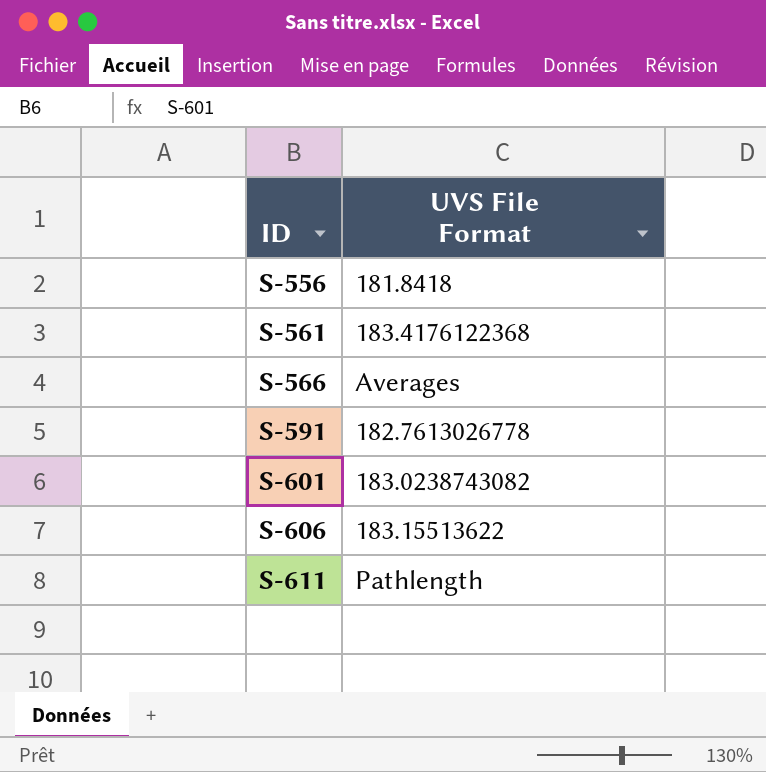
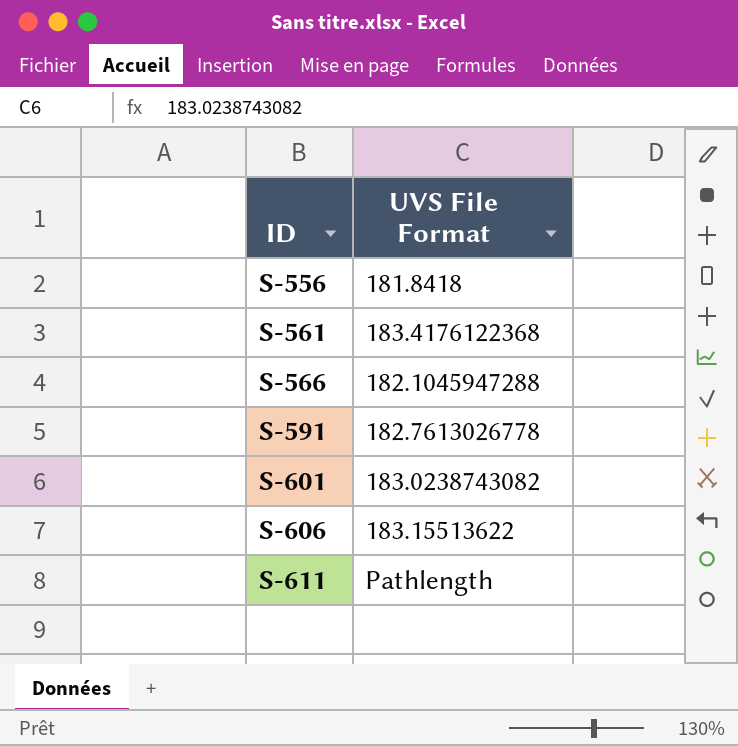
S-566 | UVS File Format: Averages -> 182.1045947288

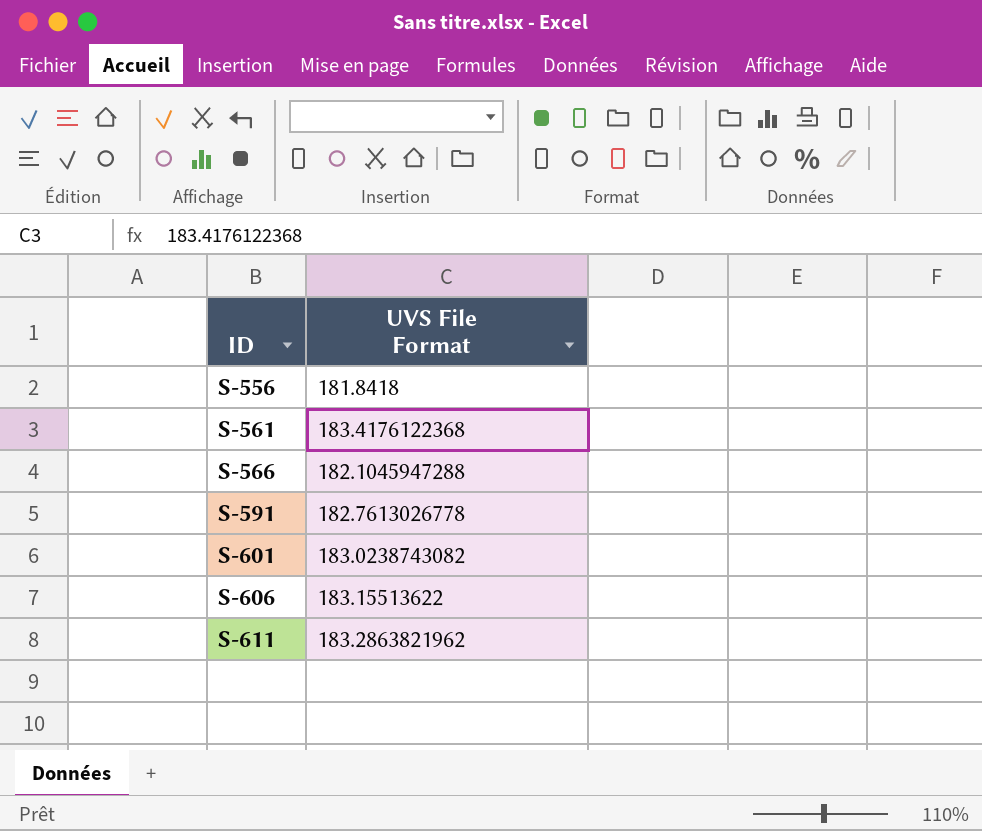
S-611 | UVS File Format: Pathlength -> 183.2863821962

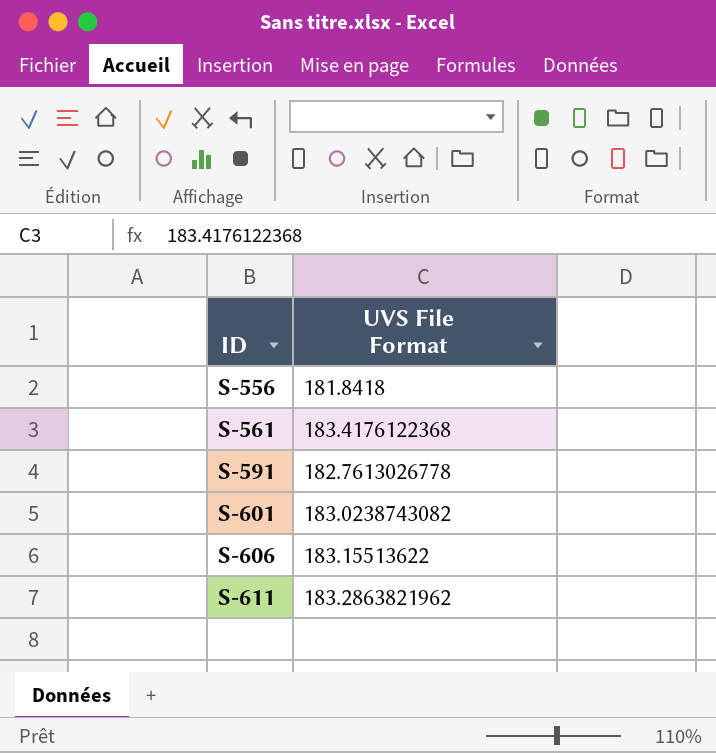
row S-566: 182.1045947288 -> none

